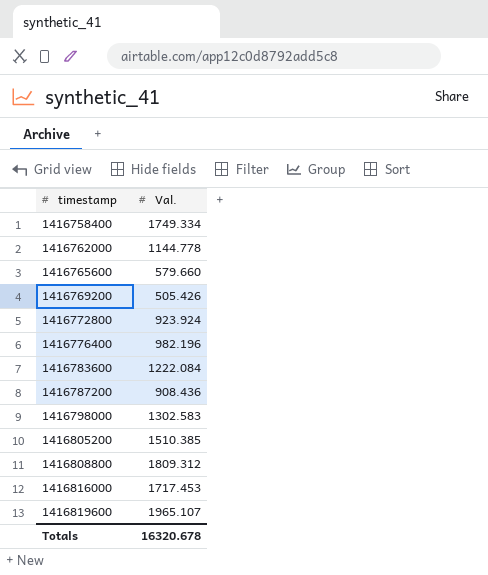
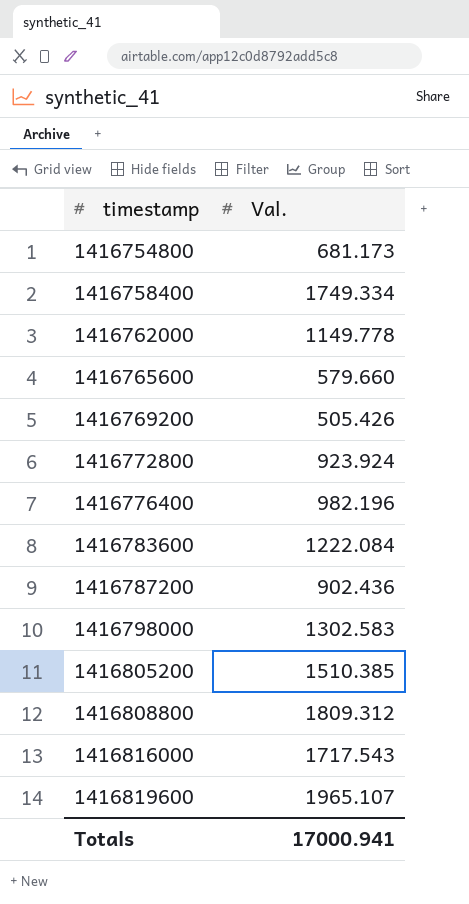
row 1416754800: none -> 681.173
1416762000 | Val.: 1144.778 -> 1149.778
1416787200 | Val.: 908.436 -> 902.436
1416816000 | Val.: 1717.453 -> 1717.543
Totals | Val.: 16320.678 -> 17000.941

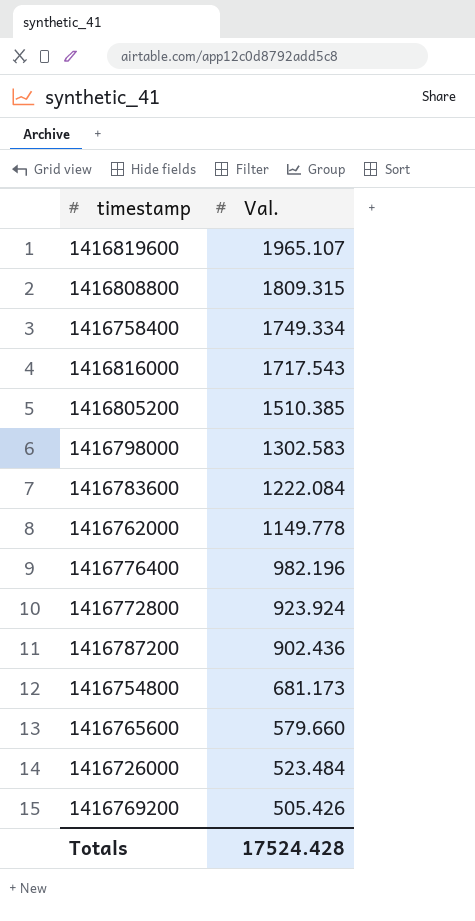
row order: timestamp ascending -> Val. descending
1416808800 | Val.: 1809.312 -> 1809.315
row 1416726000: none -> 523.484
Totals | Val.: 17000.941 -> 17524.428

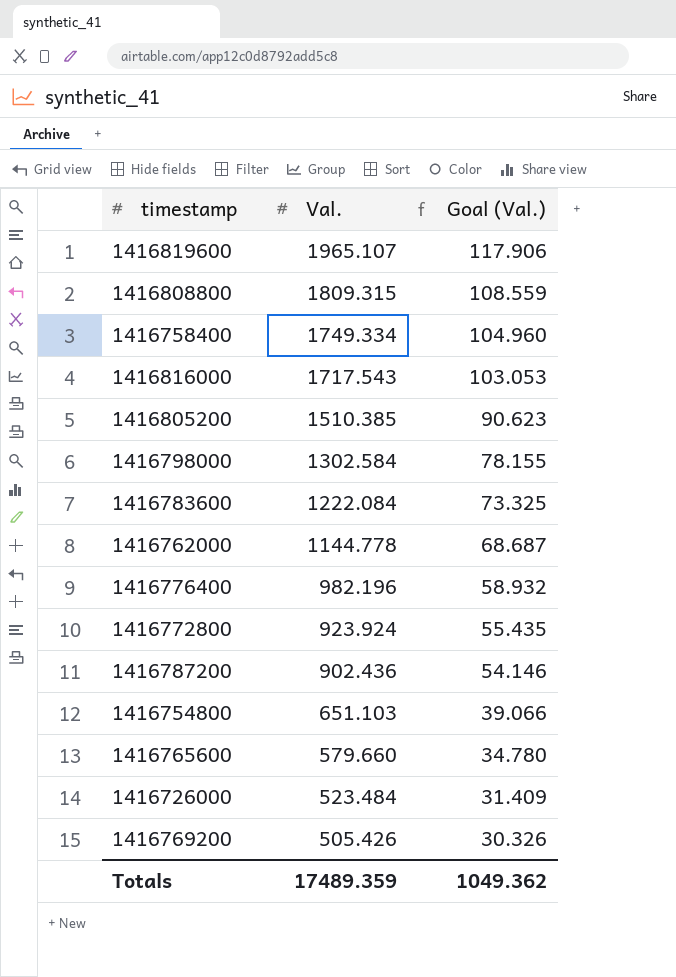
column Goal (Val.) | formula: none -> [Val.] * 0.06
1416798000 | Val.: 1302.583 -> 1302.584
1416762000 | Val.: 1149.778 -> 1144.778
1416754800 | Val.: 681.173 -> 651.103
Totals | Val.: 17524.428 -> 17489.359

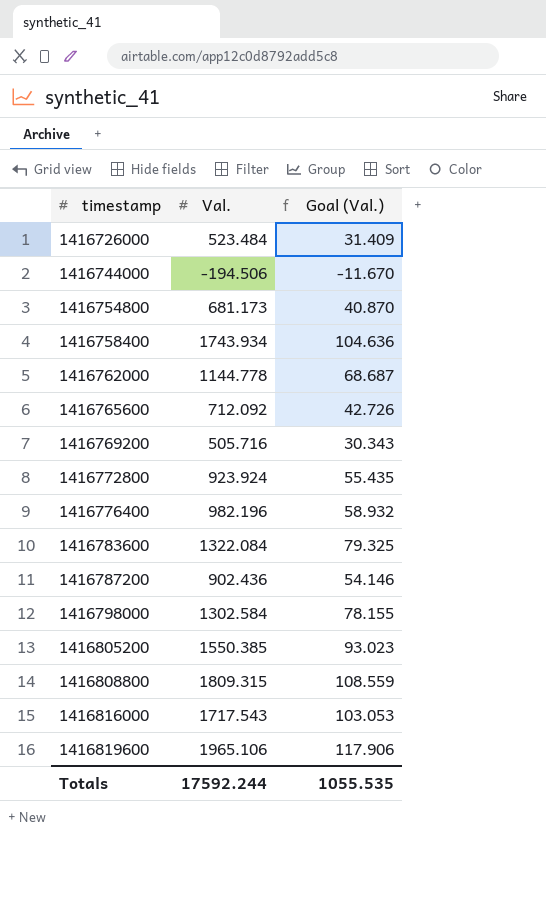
row order: Val. descending -> timestamp ascending
row 1416744000: none -> -194.506 | -11.670
1416754800 | Val.: 651.103 -> 681.173
1416754800 | Goal (Val.): 39.066 -> 40.870
1416758400 | Val.: 1749.334 -> 1743.934
1416758400 | Goal (Val.): 104.960 -> 104.636
1416765600 | Val.: 579.660 -> 712.092
1416765600 | Goal (Val.): 34.780 -> 42.726
1416769200 | Val.: 505.426 -> 505.716
1416769200 | Goal (Val.): 30.326 -> 30.343
1416783600 | Val.: 1222.084 -> 1322.084
1416783600 | Goal (Val.): 73.325 -> 79.325
1416805200 | Val.: 1510.385 -> 1550.385
1416805200 | Goal (Val.): 90.623 -> 93.023
1416819600 | Val.: 1965.107 -> 1965.106
Totals | Val.: 17489.359 -> 17592.244
Totals | Goal (Val.): 1049.362 -> 1055.535

